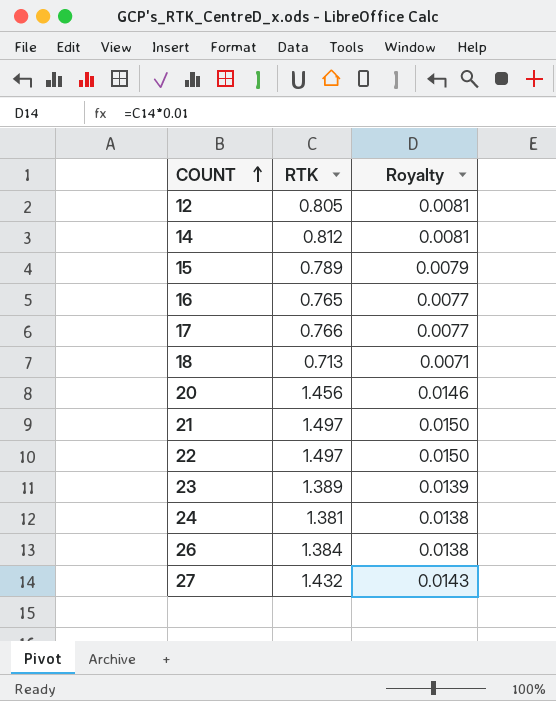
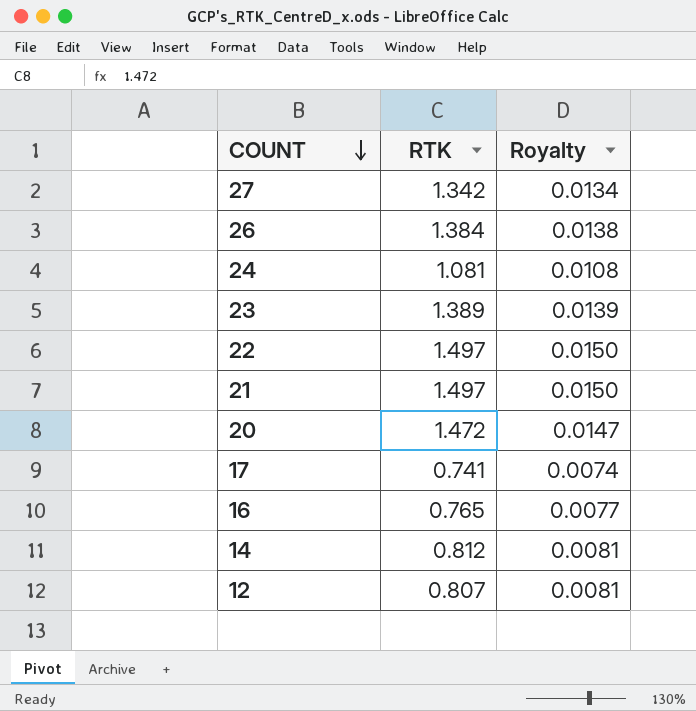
row order: COUNT ascending -> COUNT descending
row 15: 0.789 | 0.0079 -> none
row 18: 0.713 | 0.0071 -> none
27 | RTK: 1.432 -> 1.342
27 | Royalty: 0.0143 -> 0.0134
24 | RTK: 1.381 -> 1.081
24 | Royalty: 0.0138 -> 0.0108
20 | RTK: 1.456 -> 1.472
20 | Royalty: 0.0146 -> 0.0147
17 | RTK: 0.766 -> 0.741
17 | Royalty: 0.0077 -> 0.0074
12 | RTK: 0.805 -> 0.807

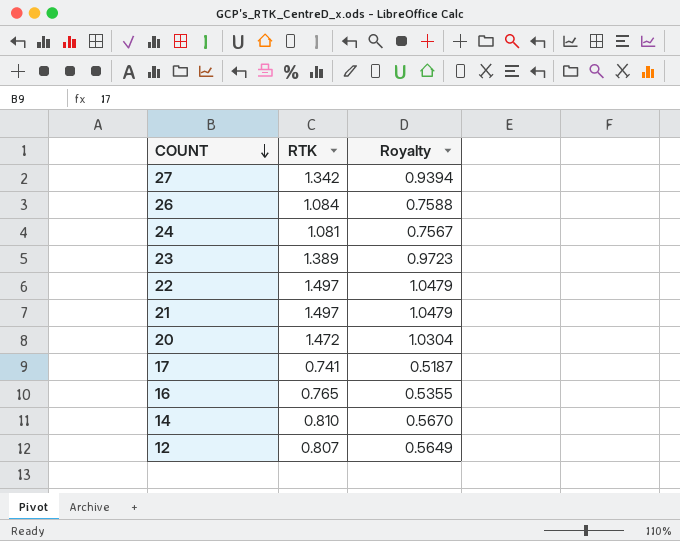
column Royalty | formula: [RTK] * 0.01 -> [RTK] * 0.7
26 | RTK: 1.384 -> 1.084
14 | RTK: 0.812 -> 0.810

